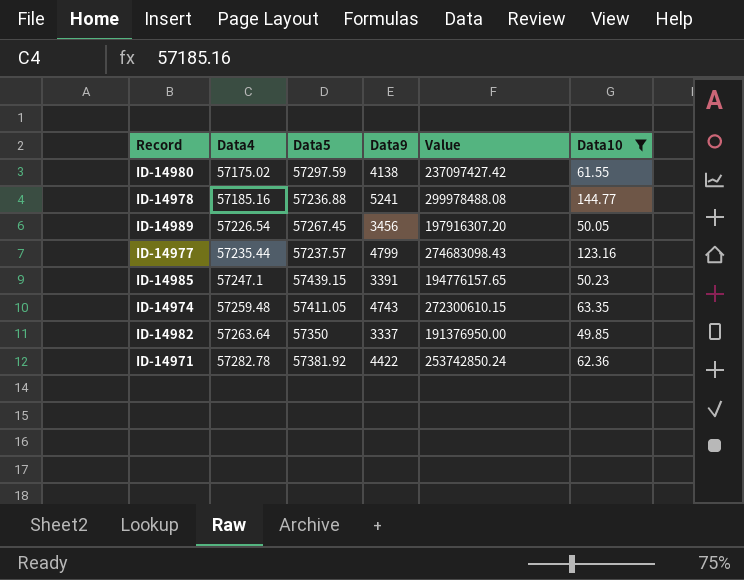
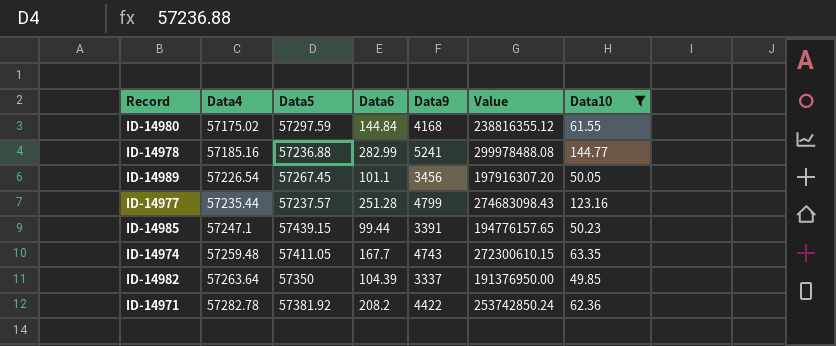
column Data6 | position: none -> 4
ID-14980 | Data9: 4138 -> 4168
ID-14980 | Value: 237097427.42 -> 238816355.12

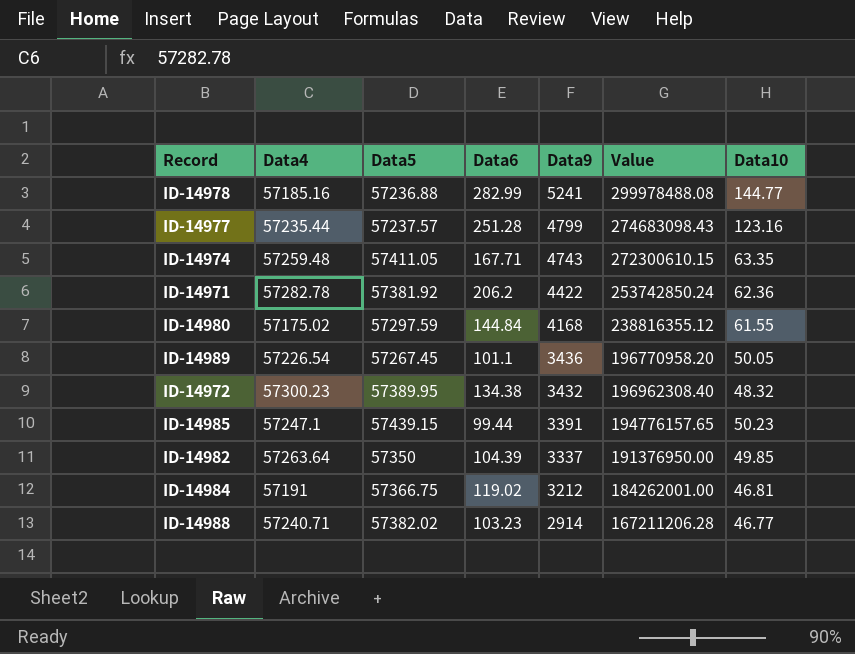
filter: Data10 >= 49.85 -> none
row order: Data4 ascending -> Data9 descending
ID-14974 | Data6: 167.7 -> 167.71
ID-14971 | Data6: 208.2 -> 206.2
ID-14989 | Data9: 3456 -> 3436
ID-14989 | Value: 197916307.20 -> 196770958.20

